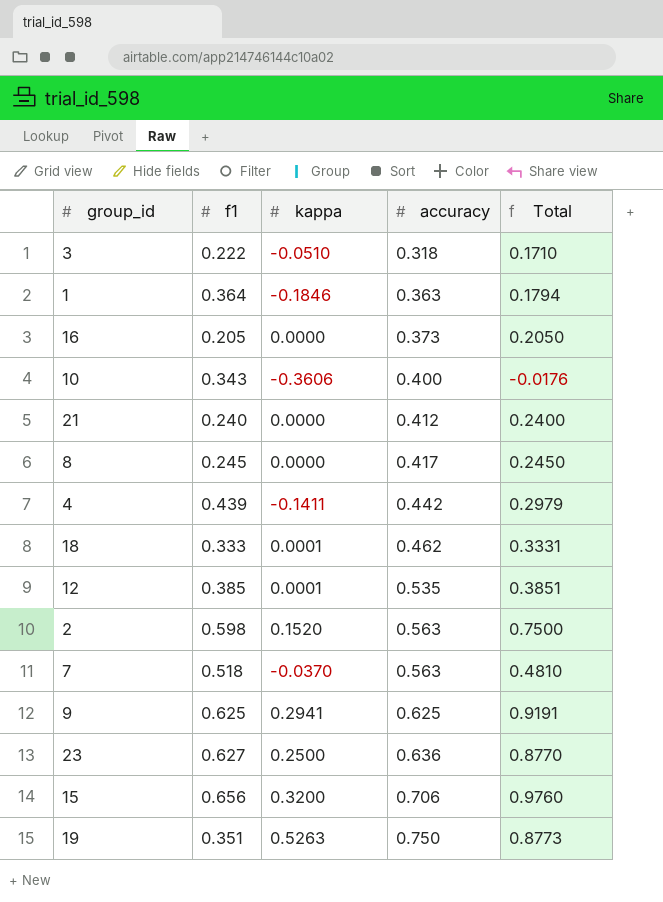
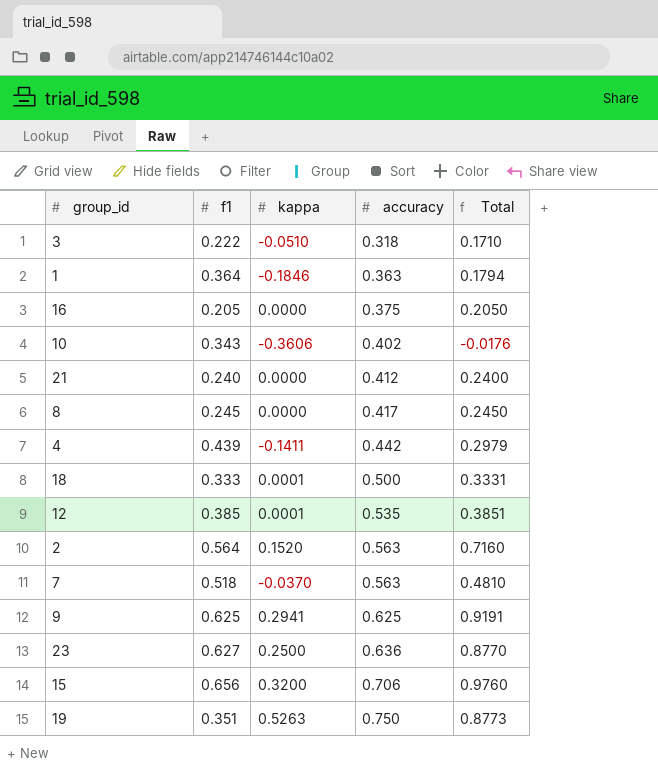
16 | accuracy: 0.373 -> 0.375
10 | accuracy: 0.400 -> 0.402
18 | accuracy: 0.462 -> 0.500
2 | f1: 0.598 -> 0.564
2 | Total: 0.7500 -> 0.7160

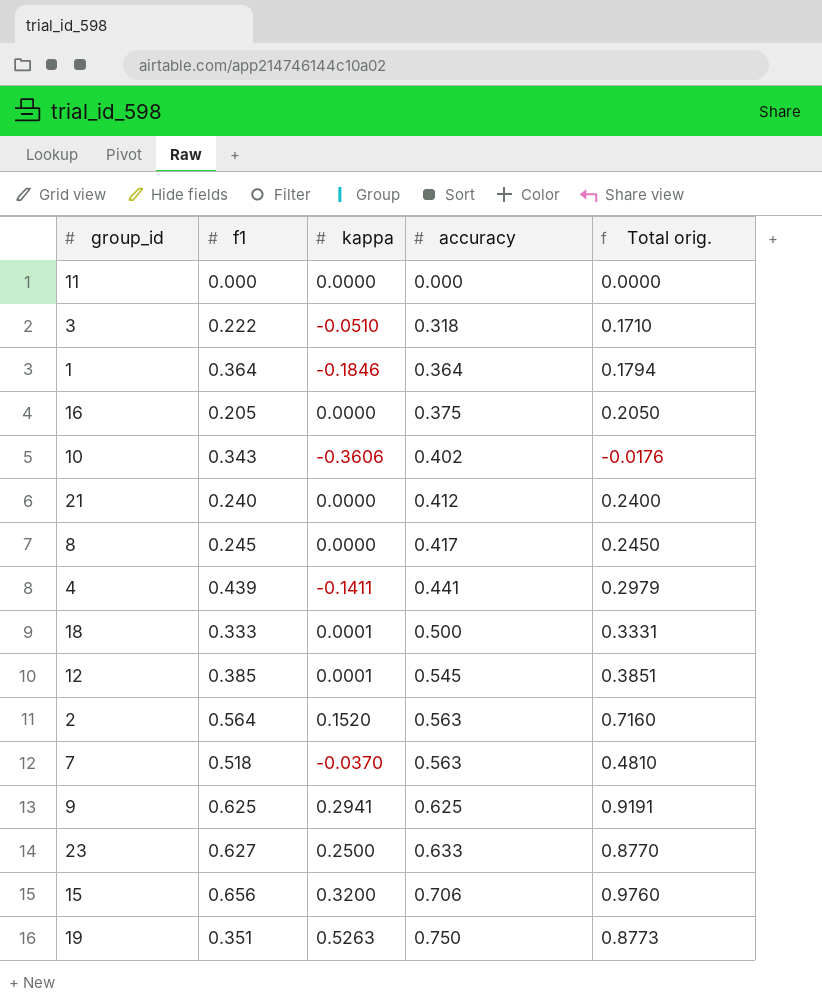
column name: Total -> Total orig.
row 11: none -> 0.000 | 0.0000 | 0.000 | 0.0000
1 | accuracy: 0.363 -> 0.364
4 | accuracy: 0.442 -> 0.441
12 | accuracy: 0.535 -> 0.545
23 | accuracy: 0.636 -> 0.633

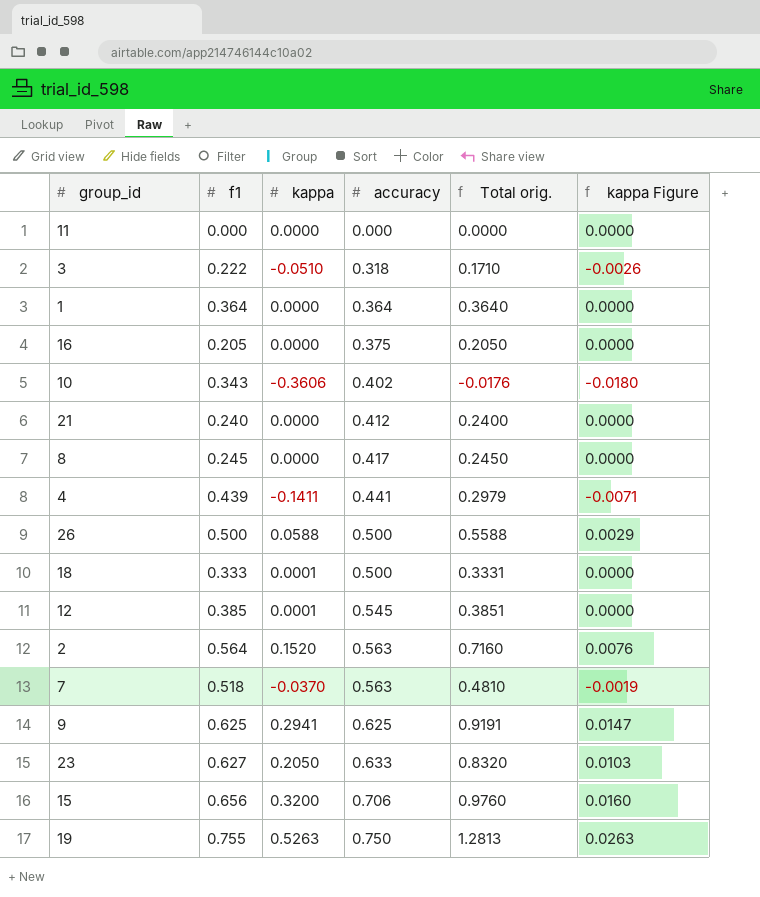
column kappa Figure | formula: none -> [kappa] * 0.05
1 | kappa: -0.1846 -> 0.0000
1 | Total orig.: 0.1794 -> 0.3640
row 26: none -> 0.500 | 0.0588 | 0.500 | 0.5588 | 0.0029
23 | kappa: 0.2500 -> 0.2050
23 | Total orig.: 0.8770 -> 0.8320
19 | f1: 0.351 -> 0.755
19 | Total orig.: 0.8773 -> 1.2813

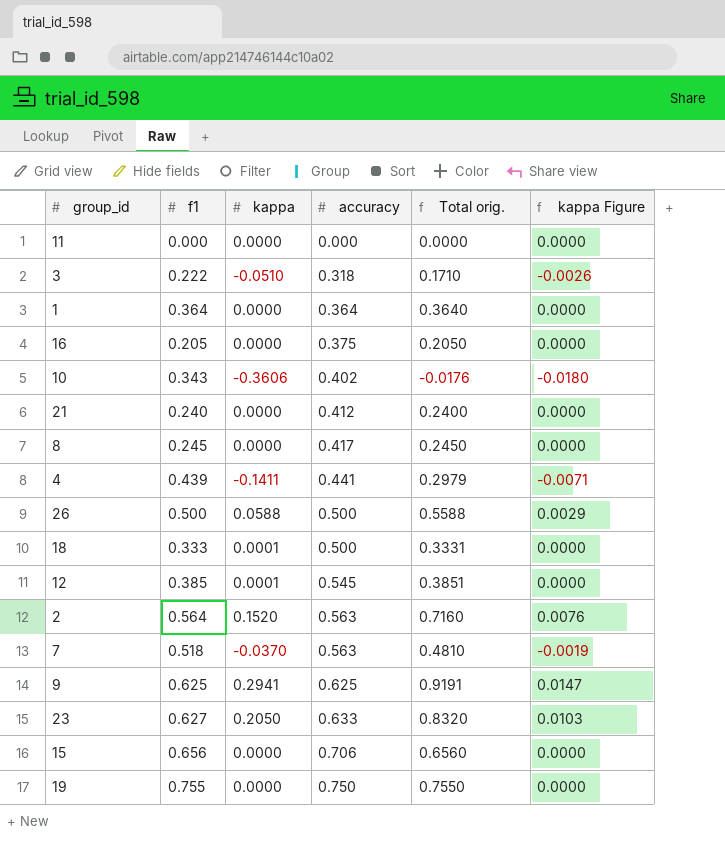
15 | kappa: 0.3200 -> 0.0000
15 | Total orig.: 0.9760 -> 0.6560
15 | kappa Figure: 0.0160 -> 0.0000
19 | kappa: 0.5263 -> 0.0000
19 | Total orig.: 1.2813 -> 0.7550
19 | kappa Figure: 0.0263 -> 0.0000

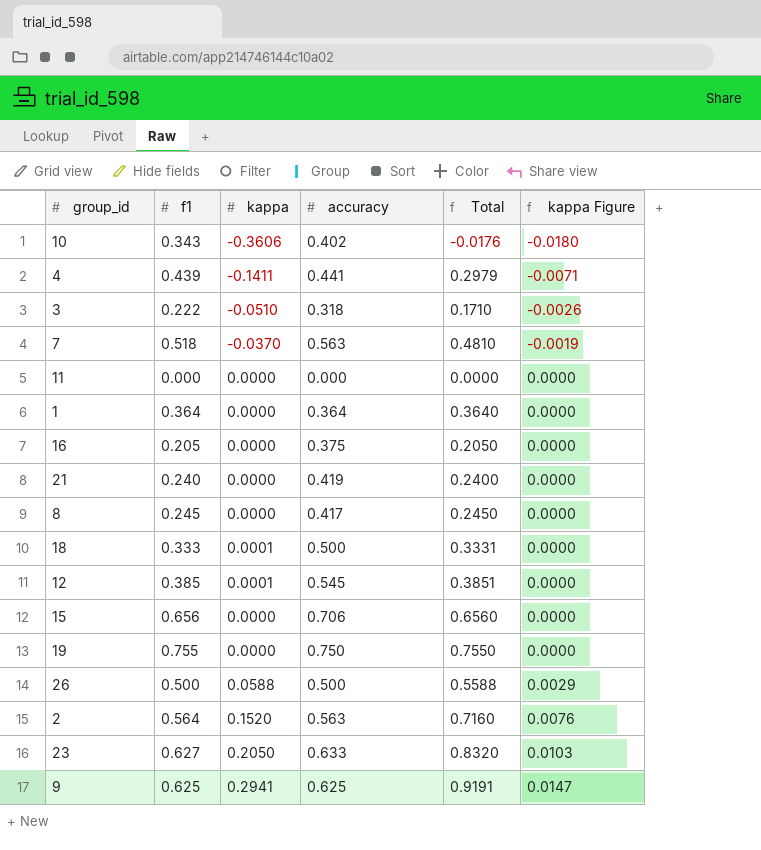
row order: accuracy ascending -> kappa Figure ascending
column name: Total orig. -> Total
21 | accuracy: 0.412 -> 0.419

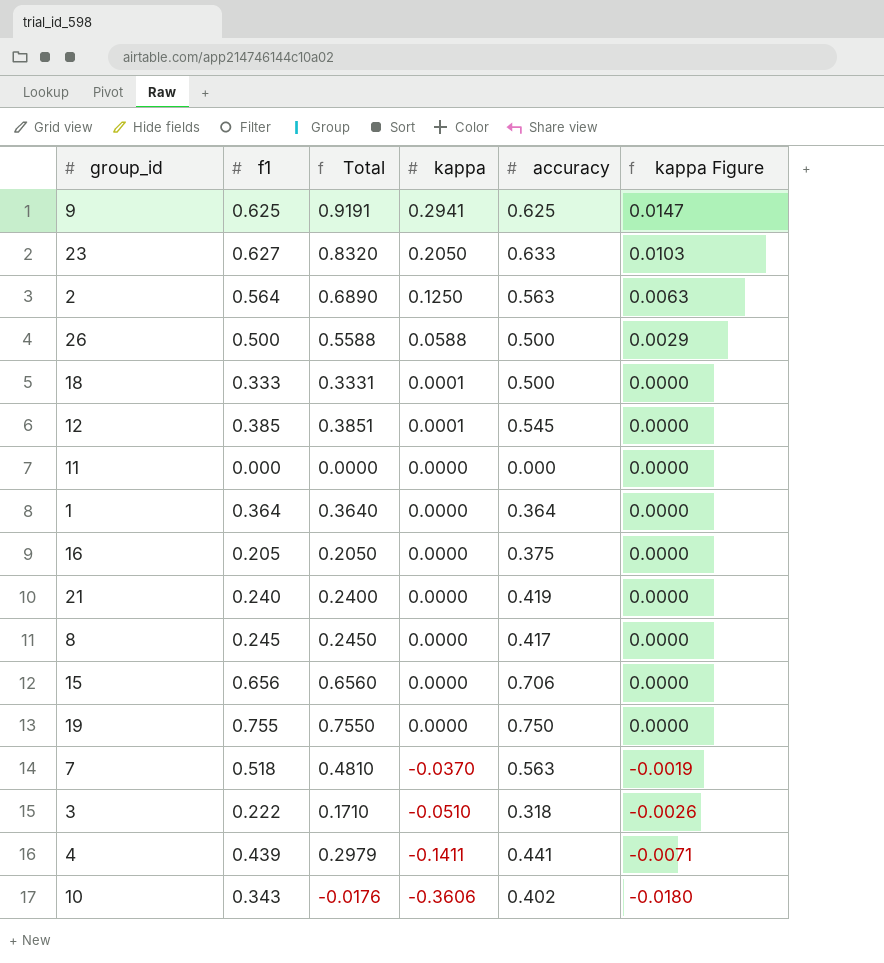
row order: kappa Figure ascending -> kappa descending
column Total | position: 5 -> 3
2 | Total: 0.7160 -> 0.6890
2 | kappa: 0.1520 -> 0.1250
2 | kappa Figure: 0.0076 -> 0.0063

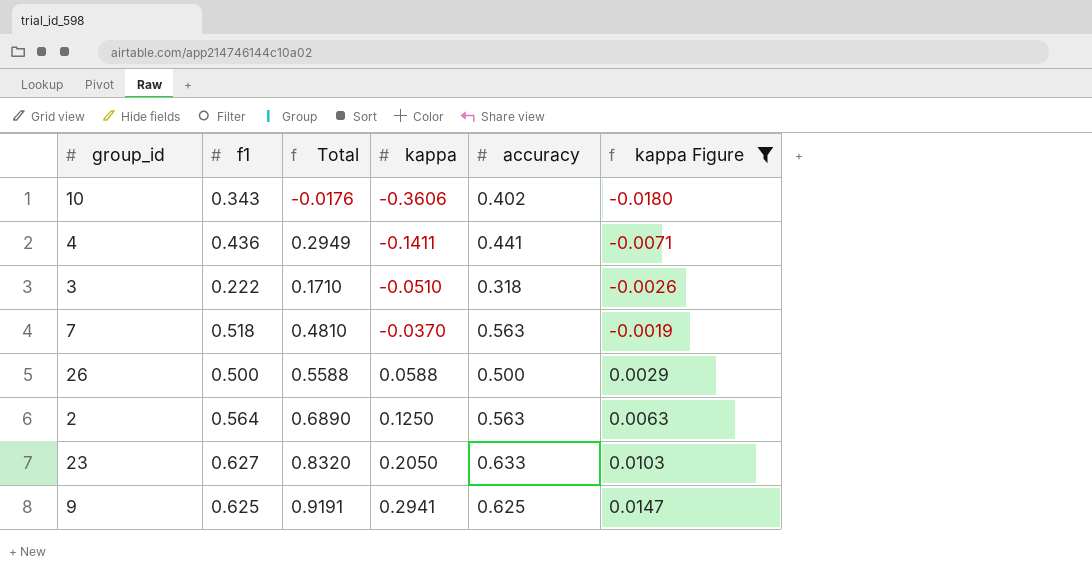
filter: none -> kappa Figure != 0.0000
row order: kappa descending -> kappa ascending
4 | f1: 0.439 -> 0.436
4 | Total: 0.2979 -> 0.2949

